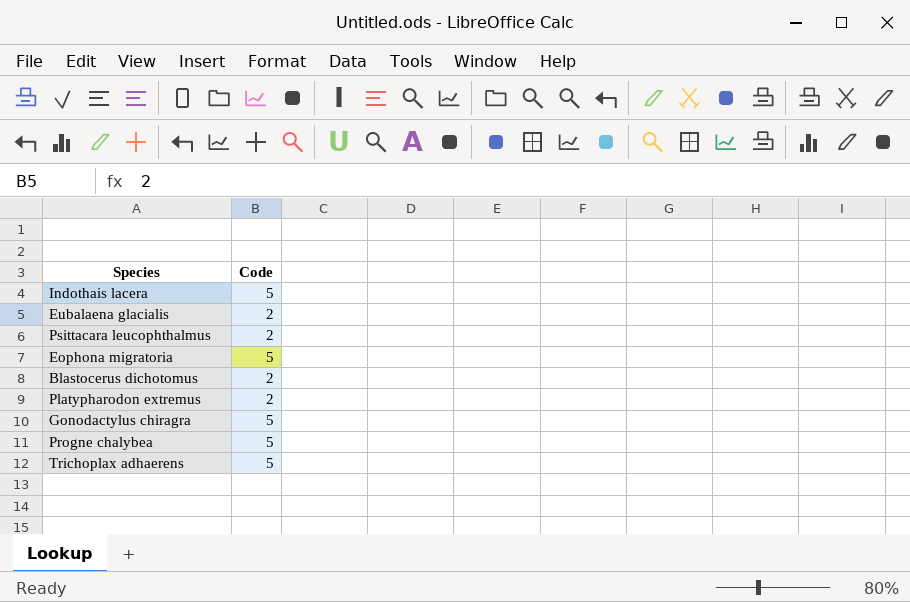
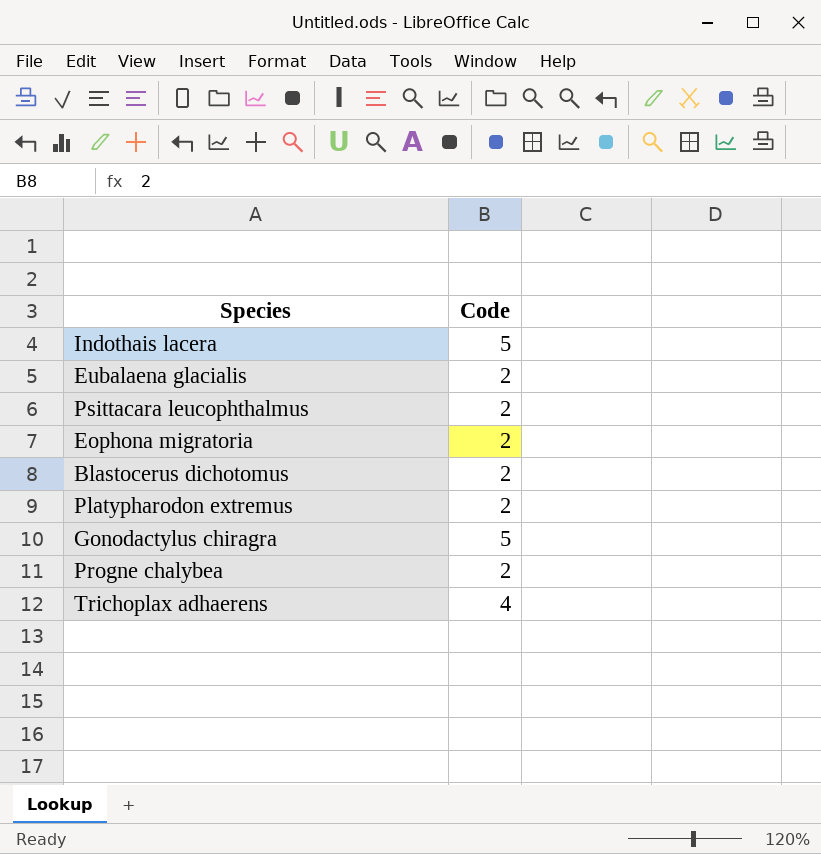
Eophona migratoria | Code: 5 -> 2
Progne chalybea | Code: 5 -> 2
Trichoplax adhaerens | Code: 5 -> 4

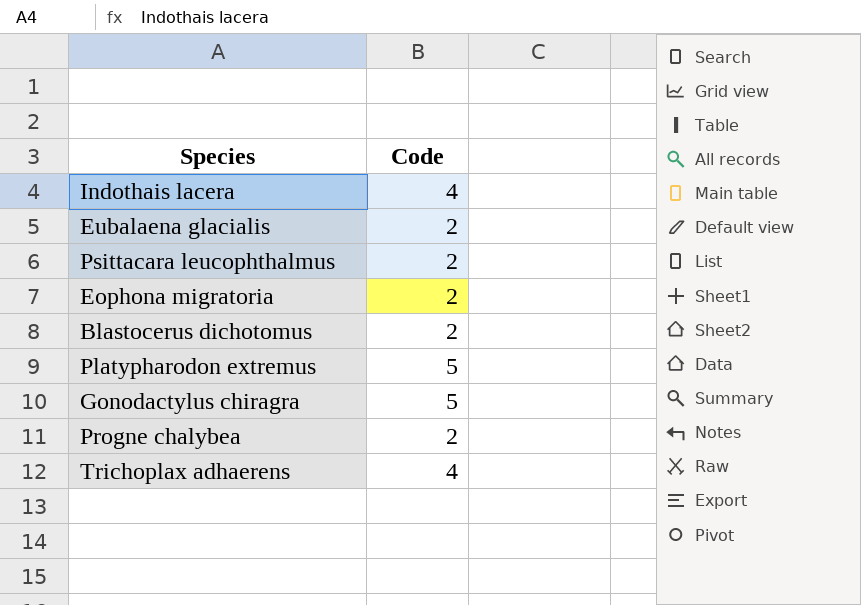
Indothais lacera | Code: 5 -> 4
Platypharodon extremus | Code: 2 -> 5

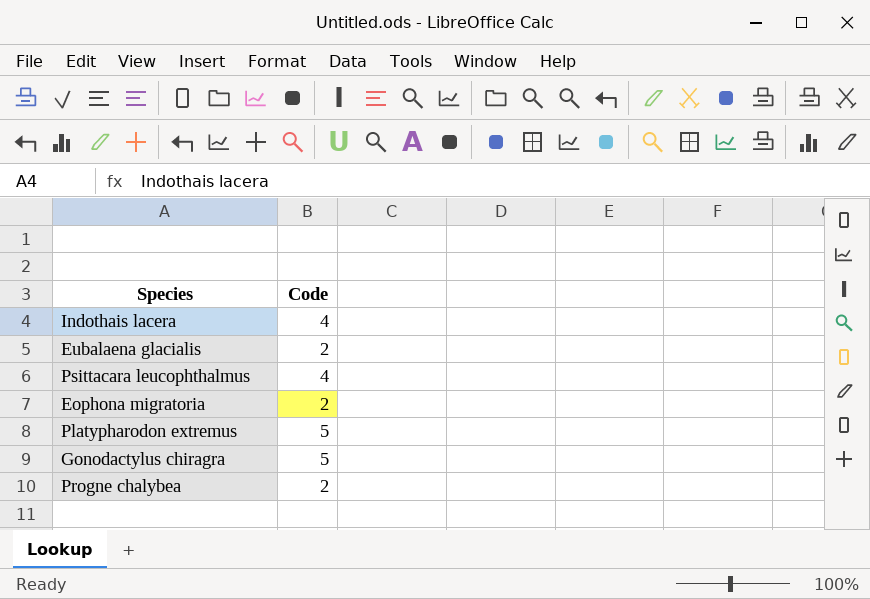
row Blastocerus dichotomus: 2 -> none
row Trichoplax adhaerens: 4 -> none
Psittacara leucophthalmus | Code: 2 -> 4

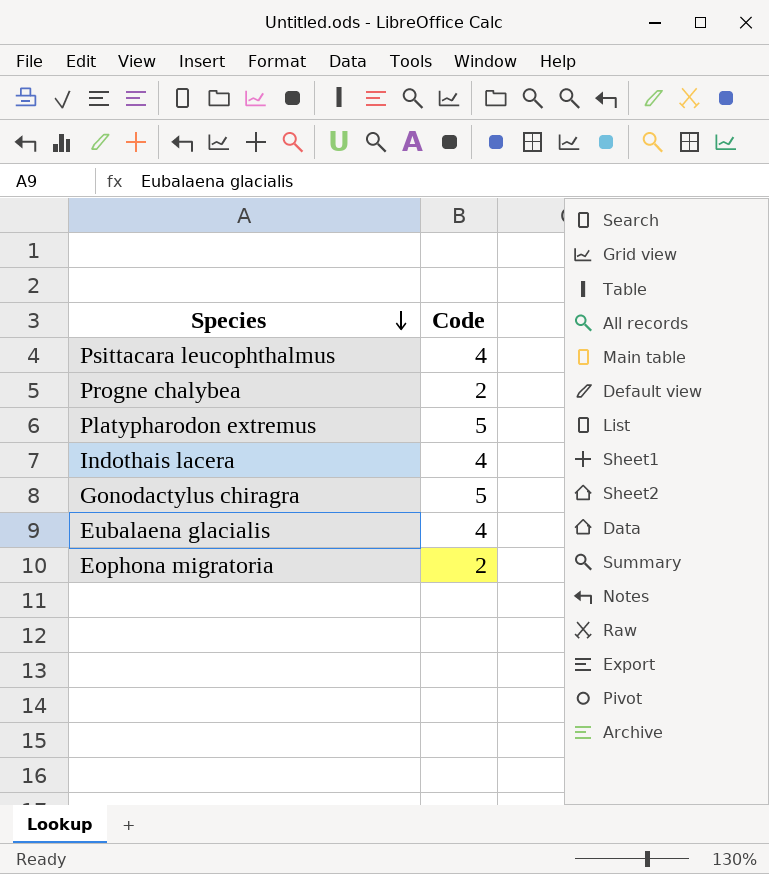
row order: none -> Species descending
Eubalaena glacialis | Code: 2 -> 4

